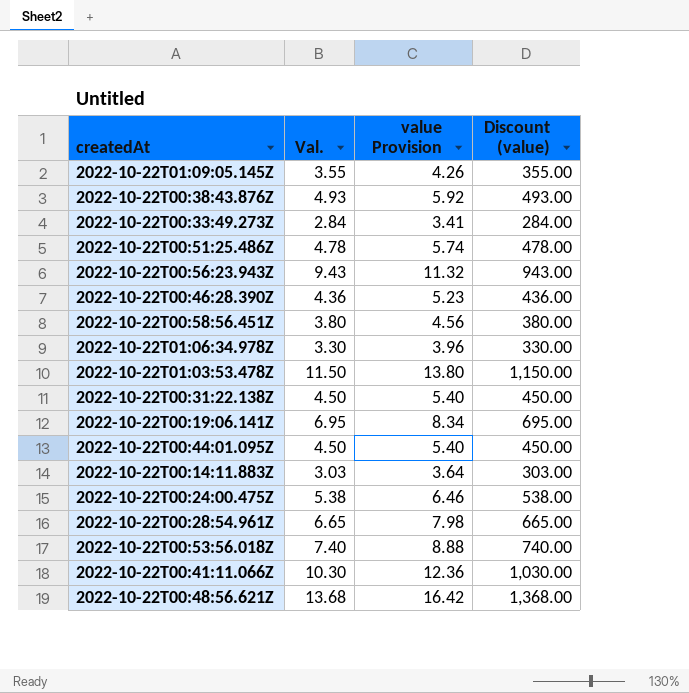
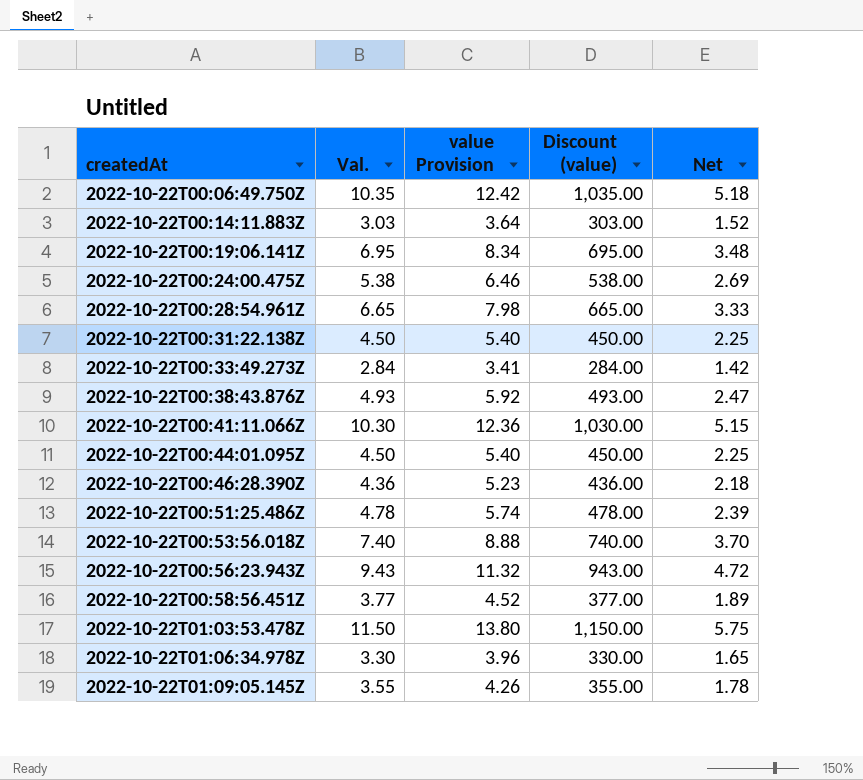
row order: none -> createdAt ascending
column Net | formula: none -> [Val.] * 0.5
row 2022-10-22T00:48:56.621Z: 13.68 | 16.42 | 1,368.00 -> none
row 2022-10-22T00:06:49.750Z: none -> 10.35 | 12.42 | 1,035.00 | 5.18
2022-10-22T00:58:56.451Z | Val.: 3.80 -> 3.77
2022-10-22T00:58:56.451Z | value Provision: 4.56 -> 4.52
2022-10-22T00:58:56.451Z | Discount (value): 380.00 -> 377.00

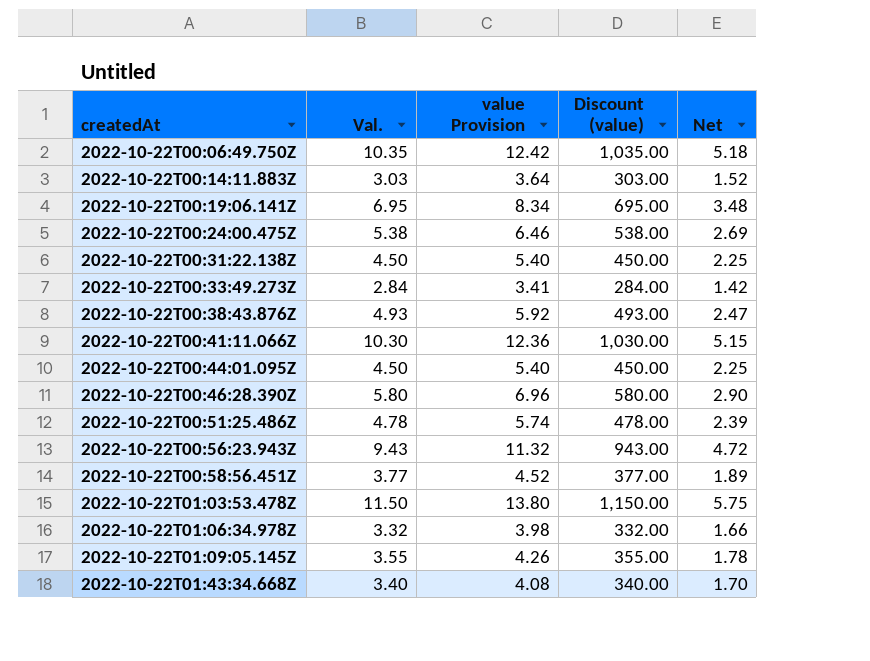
row 2022-10-22T00:28:54.961Z: 6.65 | 7.98 | 665.00 | 3.33 -> none
row 2022-10-22T00:53:56.018Z: 7.40 | 8.88 | 740.00 | 3.70 -> none
2022-10-22T00:46:28.390Z | Val.: 4.36 -> 5.80
2022-10-22T00:46:28.390Z | value Provision: 5.23 -> 6.96
2022-10-22T00:46:28.390Z | Discount (value): 436.00 -> 580.00
2022-10-22T00:46:28.390Z | Net: 2.18 -> 2.90
2022-10-22T01:06:34.978Z | Val.: 3.30 -> 3.32
2022-10-22T01:06:34.978Z | value Provision: 3.96 -> 3.98
2022-10-22T01:06:34.978Z | Discount (value): 330.00 -> 332.00
2022-10-22T01:06:34.978Z | Net: 1.65 -> 1.66
row 2022-10-22T01:43:34.668Z: none -> 3.40 | 4.08 | 340.00 | 1.70

